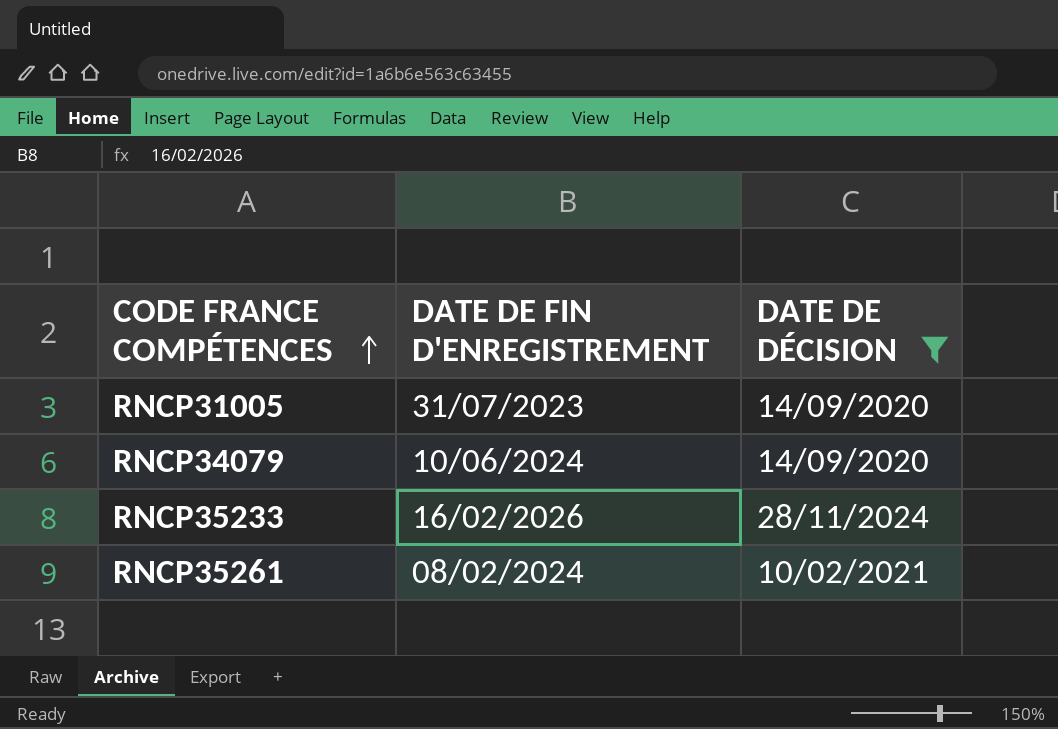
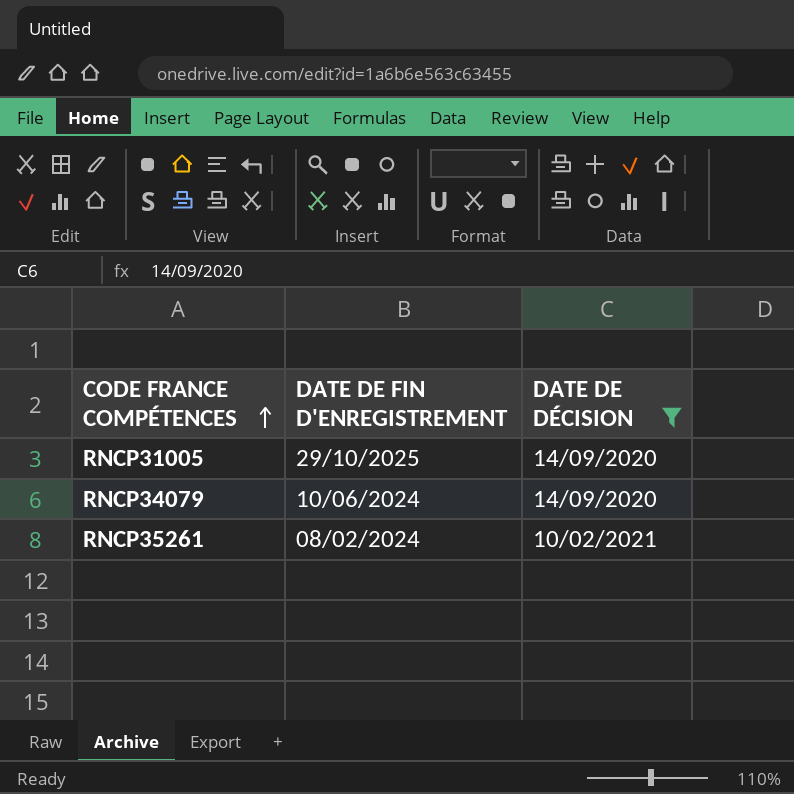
row RNCP35233: 16/02/2026 | 28/11/2024 -> none
RNCP31005 | DATE DE FIN D'ENREGISTREMENT: 31/07/2023 -> 29/10/2025

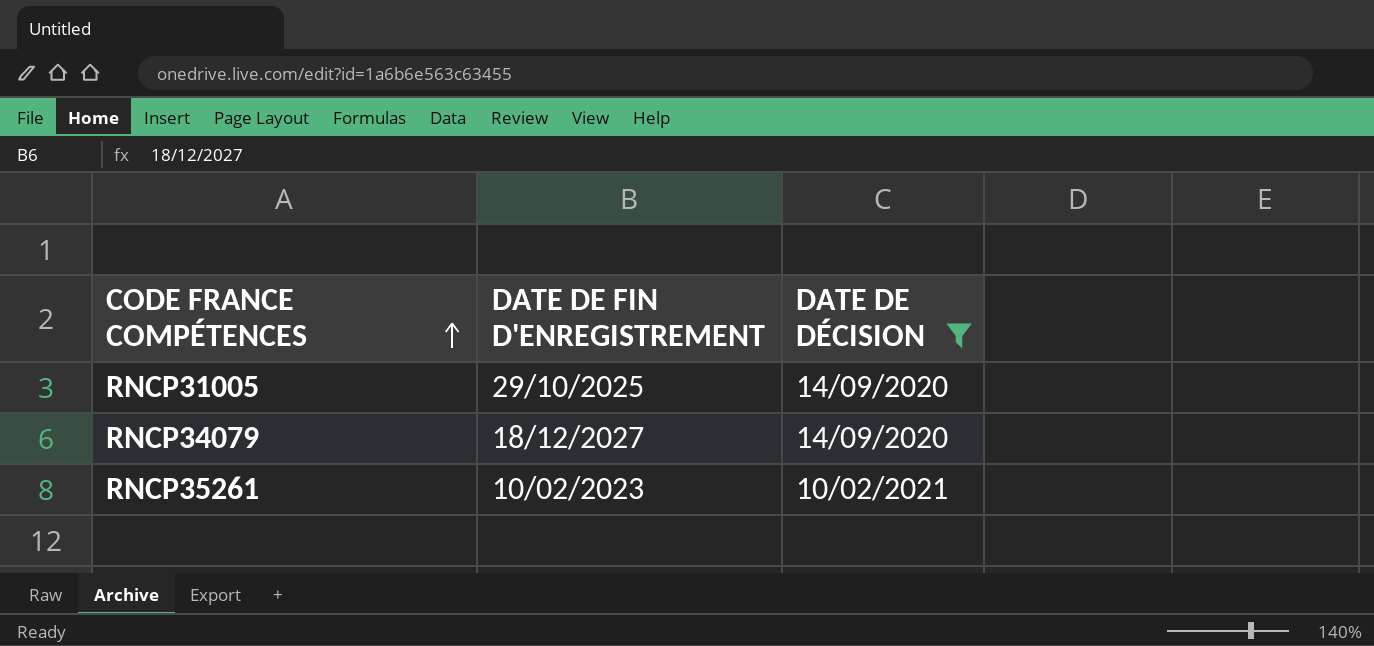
RNCP34079 | DATE DE FIN D'ENREGISTREMENT: 10/06/2024 -> 18/12/2027
RNCP35261 | DATE DE FIN D'ENREGISTREMENT: 08/02/2024 -> 10/02/2023

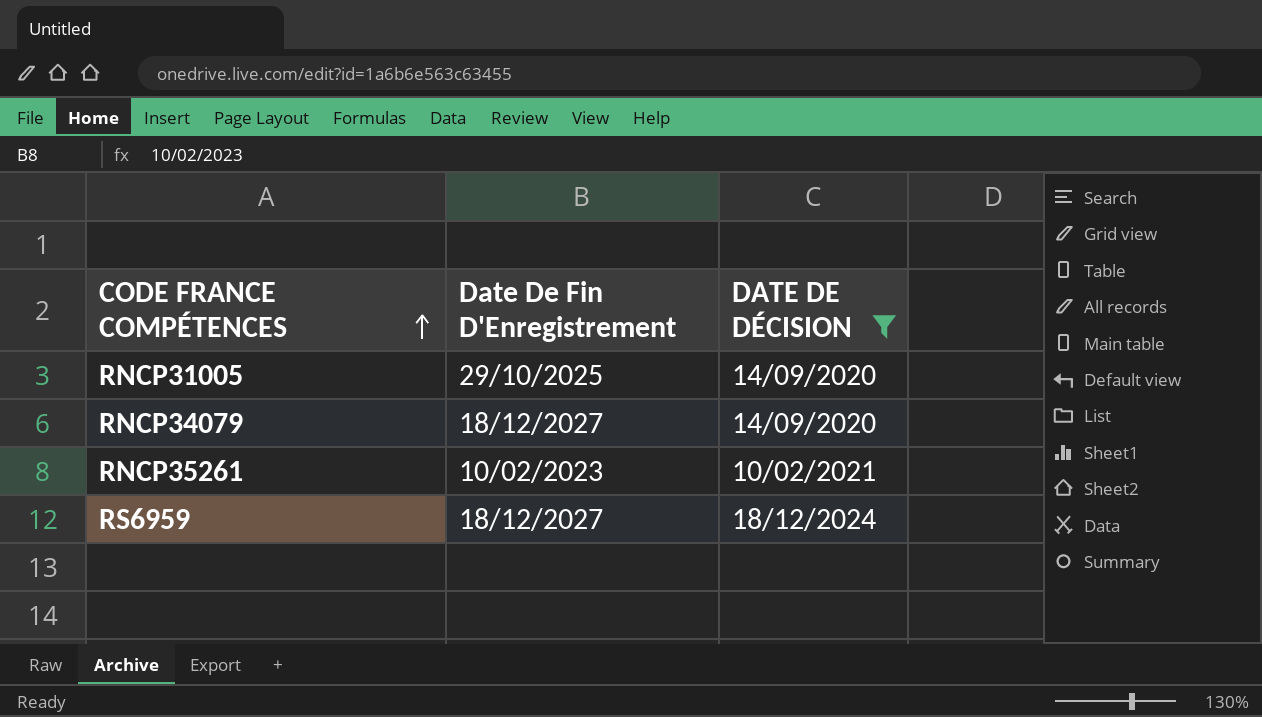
column name: DATE DE FIN D'ENREGISTREMENT -> Date De Fin D'Enregistrement
row RS6959: none -> 18/12/2027 | 18/12/2024

